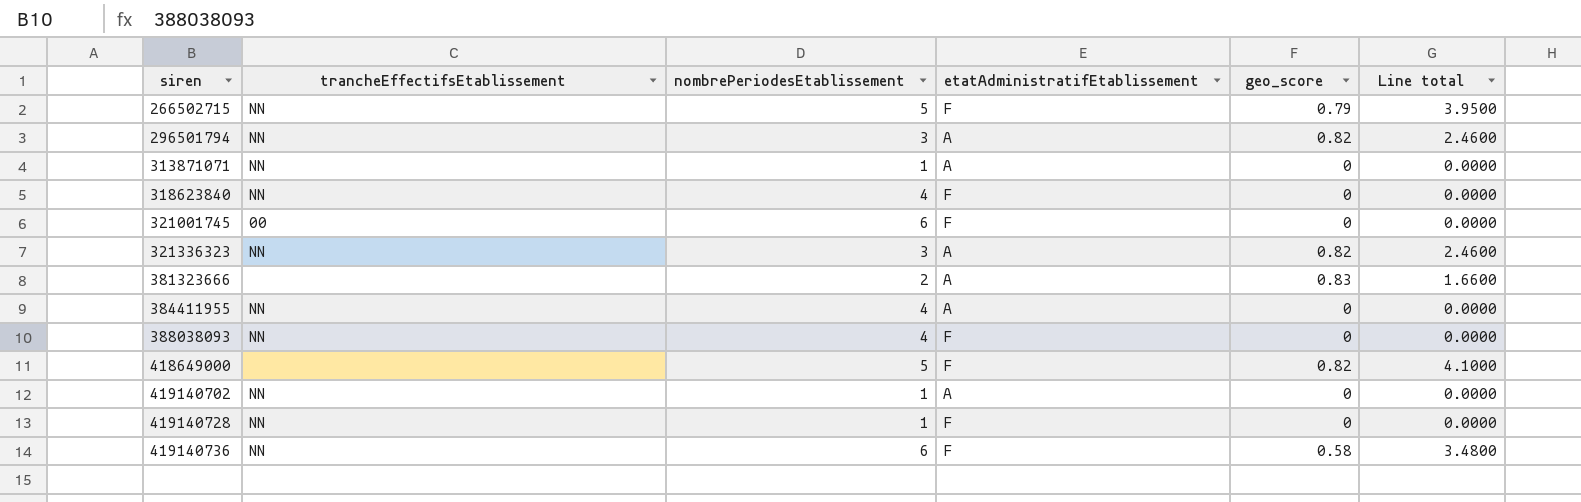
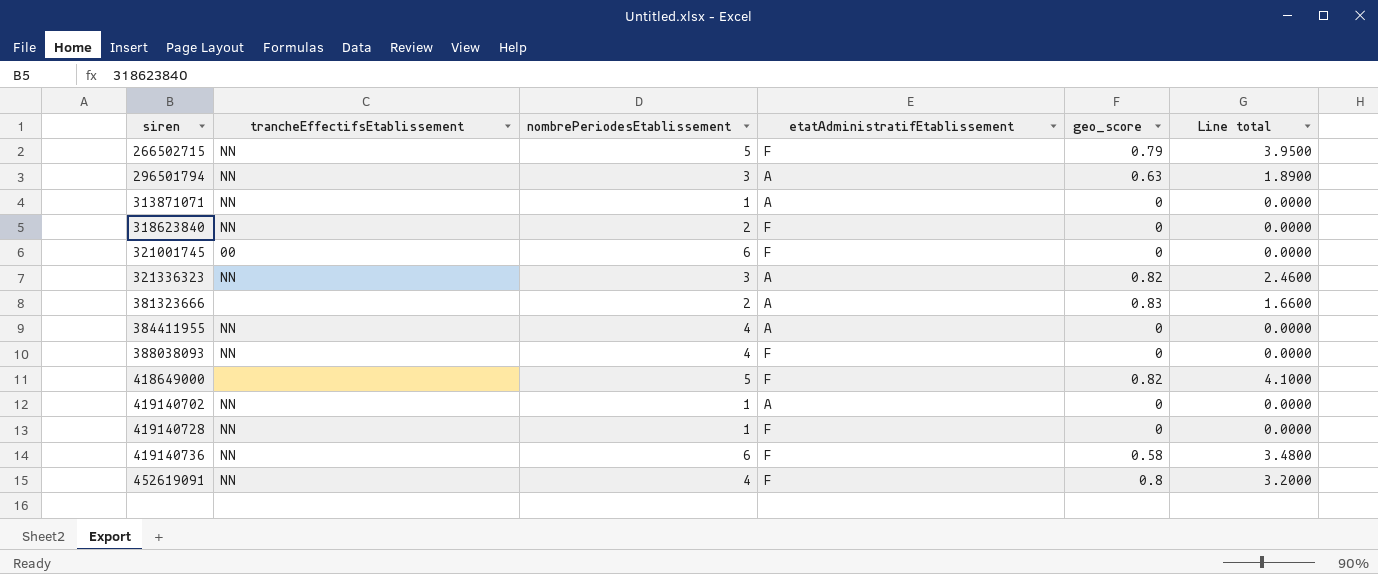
296501794 | geo_score: 0.82 -> 0.63
296501794 | Line total: 2.4600 -> 1.8900
318623840 | nombrePeriodesEtablissement: 4 -> 2
row 452619091: none -> NN | 4 | F | 0.8 | 3.2000

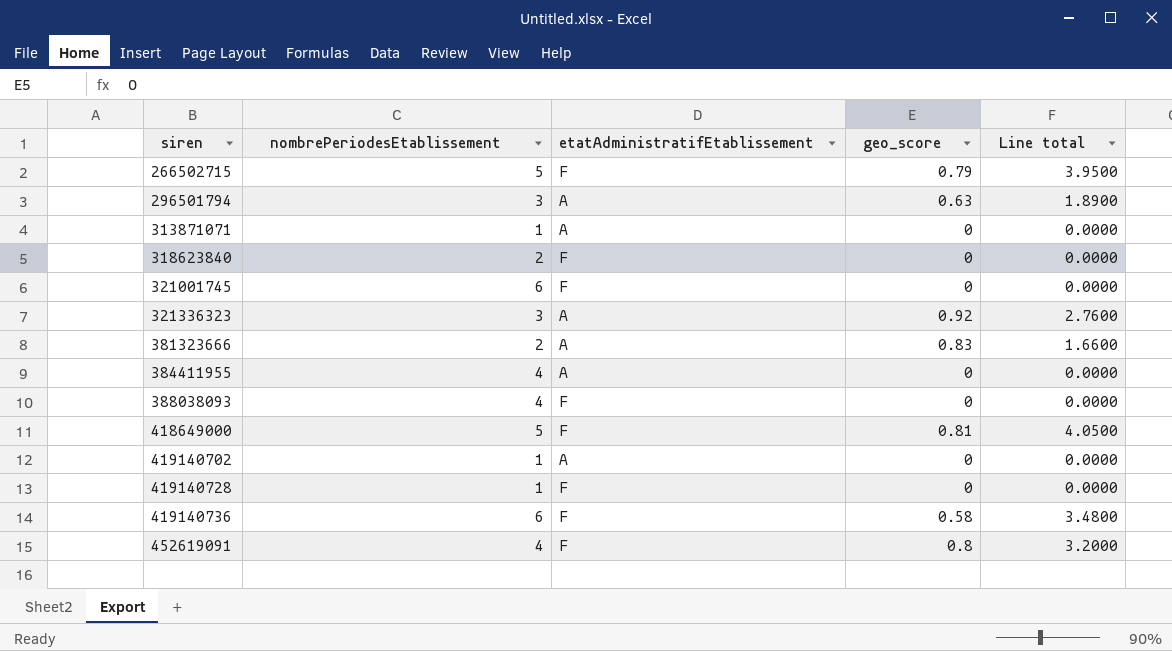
column trancheEffectifsEtablissement | position: 2 -> none
321336323 | geo_score: 0.82 -> 0.92
321336323 | Line total: 2.4600 -> 2.7600
418649000 | geo_score: 0.82 -> 0.81
418649000 | Line total: 4.1000 -> 4.0500

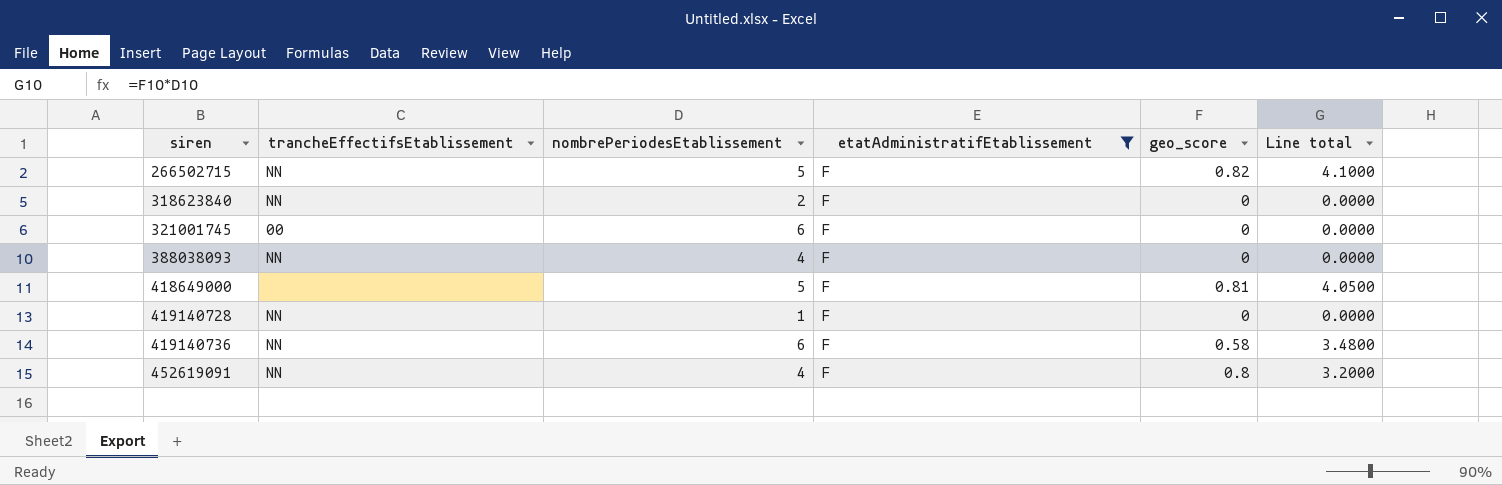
filter: none -> etatAdministratifEtablissement = F
column trancheEffectifsEtablissement | position: none -> 2
266502715 | geo_score: 0.79 -> 0.82
266502715 | Line total: 3.9500 -> 4.1000

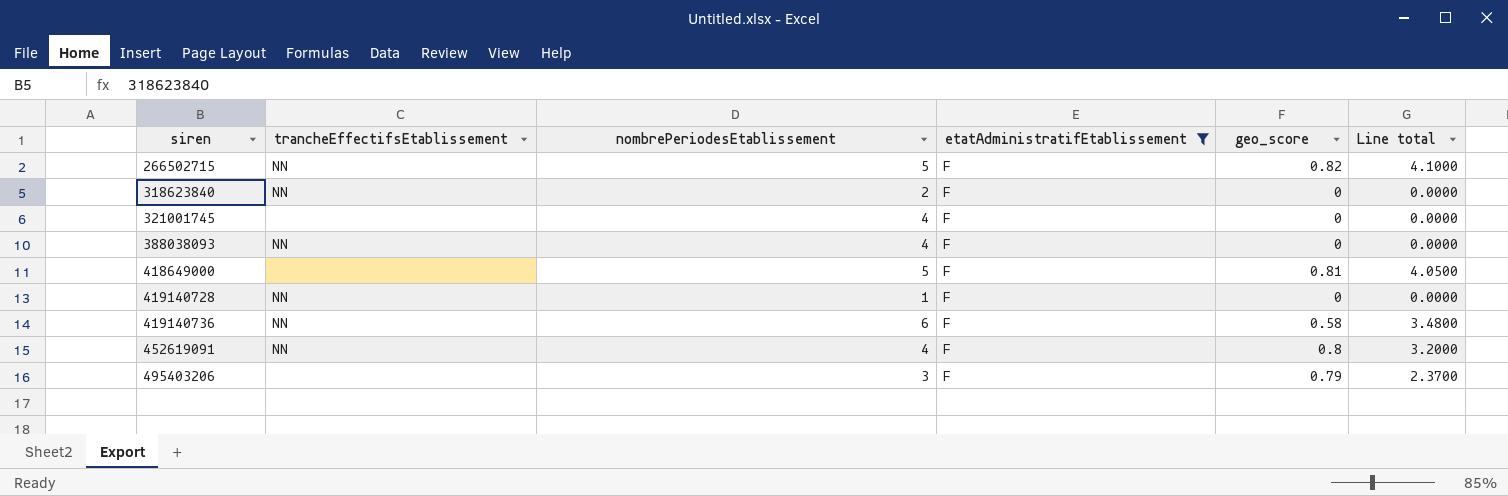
321001745 | trancheEffectifsEtablissement: 00 -> none
321001745 | nombrePeriodesEtablissement: 6 -> 4
row 495403206: none -> none | 3 | F | 0.79 | 2.3700

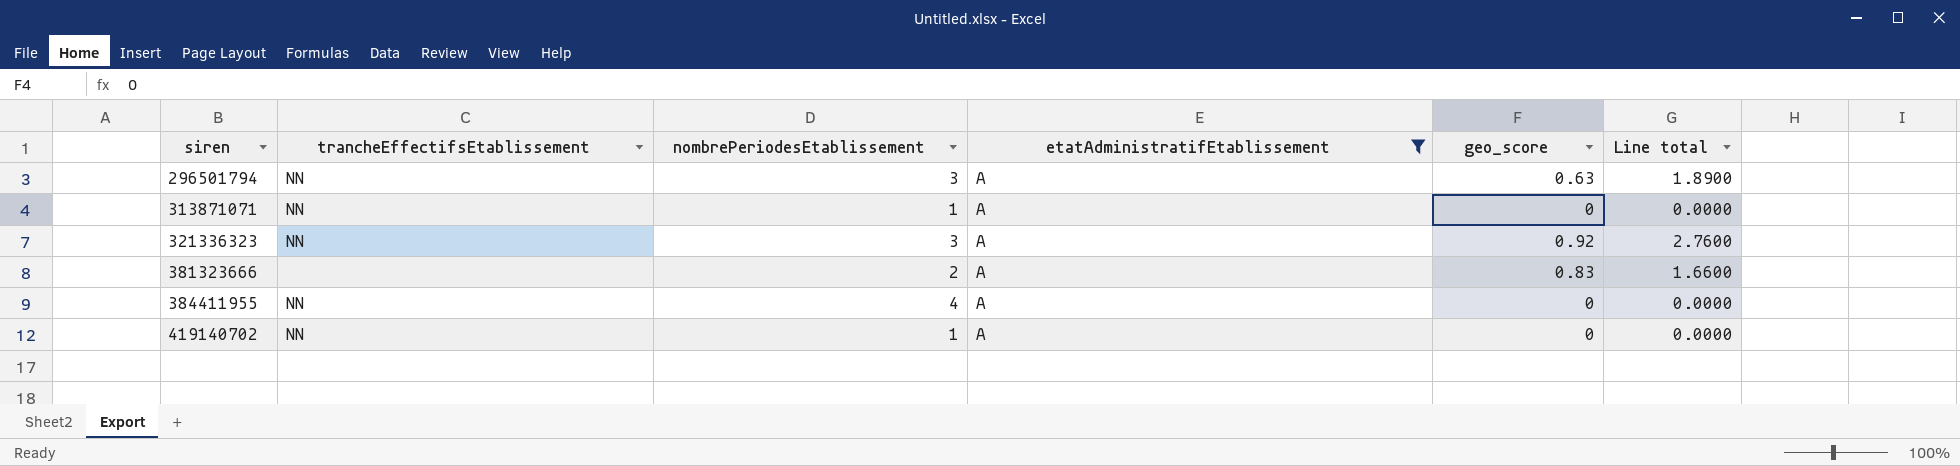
filter: etatAdministratifEtablissement = F -> etatAdministratifEtablissement = A

